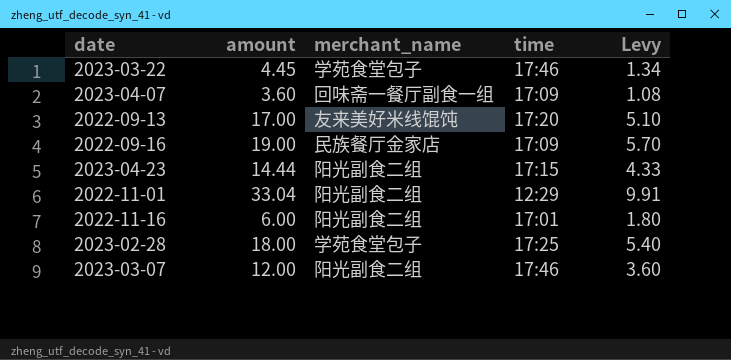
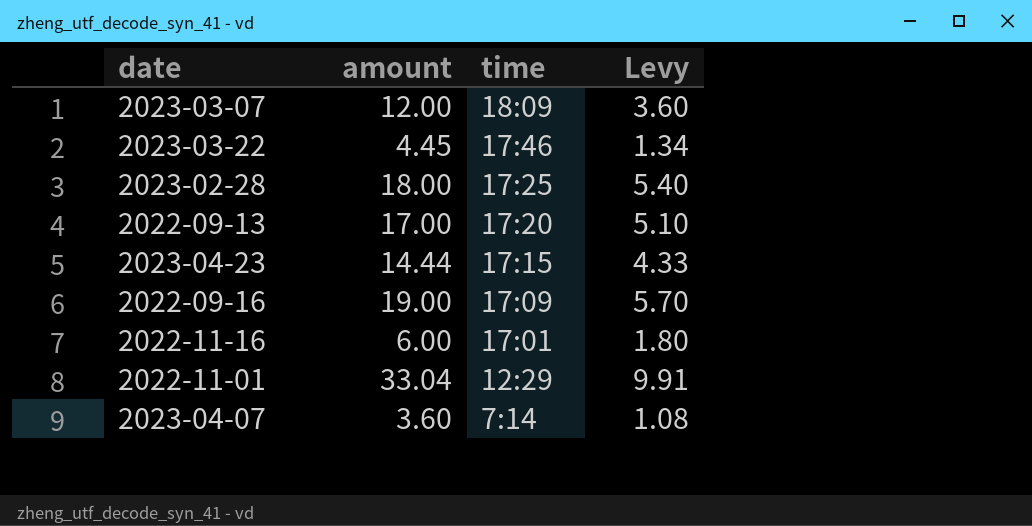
row order: none -> time descending
column merchant_name | position: 3 -> none
2023-03-07 | time: 17:46 -> 18:09
2023-04-07 | time: 17:09 -> 7:14

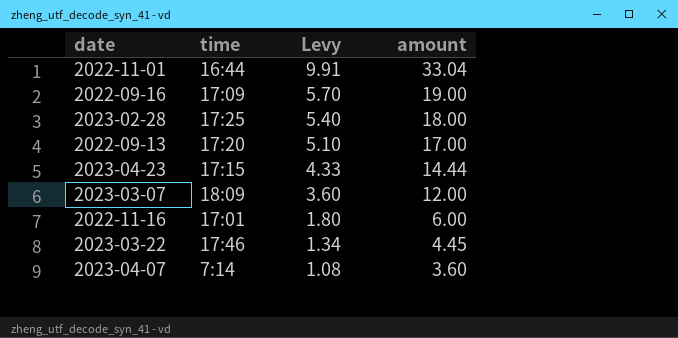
row order: time descending -> Levy descending
column amount | position: 2 -> 4
2022-11-01 | time: 12:29 -> 16:44

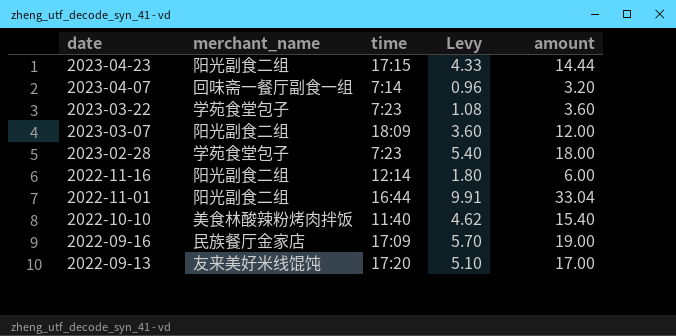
row order: Levy descending -> date descending
column merchant_name | position: none -> 2
2023-04-07 | Levy: 1.08 -> 0.96
2023-04-07 | amount: 3.60 -> 3.20
2023-03-22 | time: 17:46 -> 7:23
2023-03-22 | Levy: 1.34 -> 1.08
2023-03-22 | amount: 4.45 -> 3.60
2023-02-28 | time: 17:25 -> 7:23
2022-11-16 | time: 17:01 -> 12:14
row 2022-10-10: none -> 美食林酸辣粉烤肉拌饭 | 11:40 | 4.62 | 15.40

